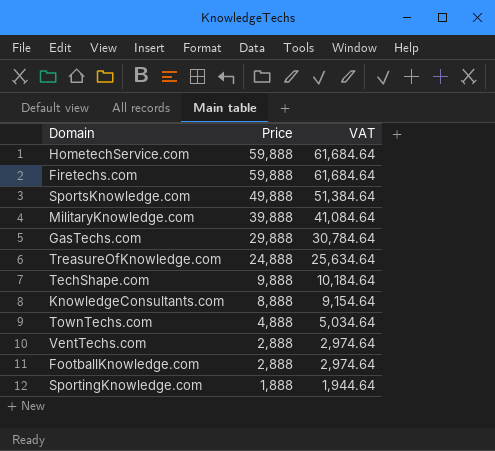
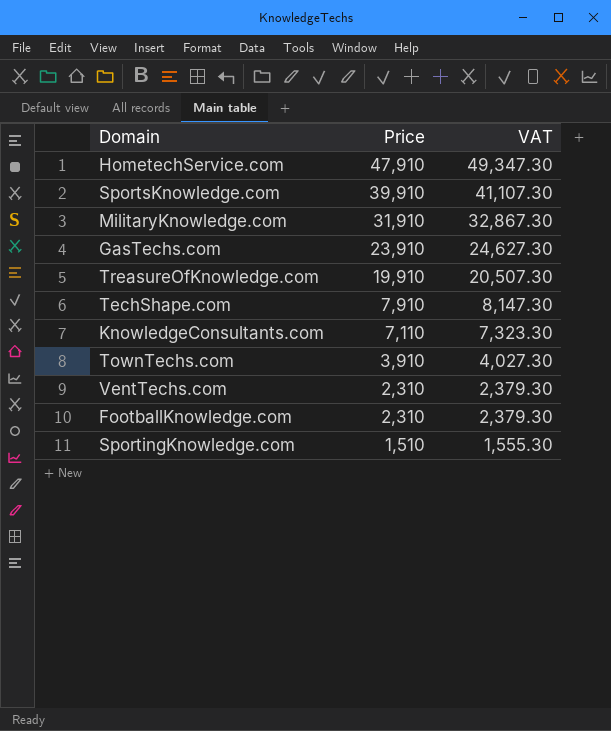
row Firetechs.com: 59,888 | 61,684.64 -> none
HometechService.com | Price: 59,888 -> 47,910
HometechService.com | VAT: 61,684.64 -> 49,347.30
SportsKnowledge.com | Price: 49,888 -> 39,910
SportsKnowledge.com | VAT: 51,384.64 -> 41,107.30
MilitaryKnowledge.com | Price: 39,888 -> 31,910
MilitaryKnowledge.com | VAT: 41,084.64 -> 32,867.30
GasTechs.com | Price: 29,888 -> 23,910
GasTechs.com | VAT: 30,784.64 -> 24,627.30
TreasureOfKnowledge.com | Price: 24,888 -> 19,910
TreasureOfKnowledge.com | VAT: 25,634.64 -> 20,507.30
TechShape.com | Price: 9,888 -> 7,910
TechShape.com | VAT: 10,184.64 -> 8,147.30
KnowledgeConsultants.com | Price: 8,888 -> 7,110
KnowledgeConsultants.com | VAT: 9,154.64 -> 7,323.30
TownTechs.com | Price: 4,888 -> 3,910
TownTechs.com | VAT: 5,034.64 -> 4,027.30
VentTechs.com | Price: 2,888 -> 2,310
VentTechs.com | VAT: 2,974.64 -> 2,379.30
FootballKnowledge.com | Price: 2,888 -> 2,310
FootballKnowledge.com | VAT: 2,974.64 -> 2,379.30
SportingKnowledge.com | Price: 1,888 -> 1,510
SportingKnowledge.com | VAT: 1,944.64 -> 1,555.30

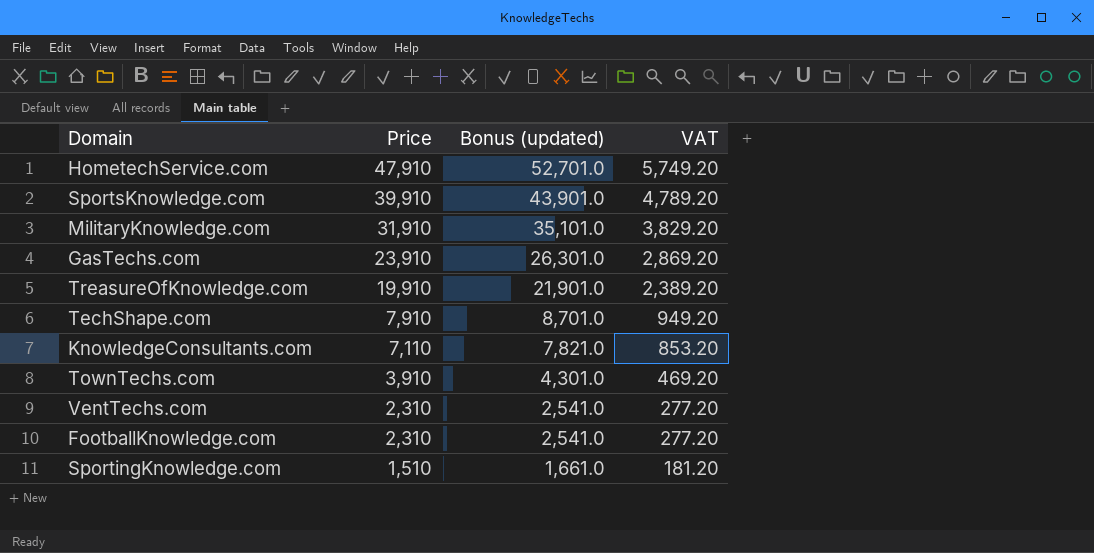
column Bonus (updated) | formula: none -> [Price] * 1.1
column VAT | formula: [Price] * 1.03 -> [Price] * 0.12

